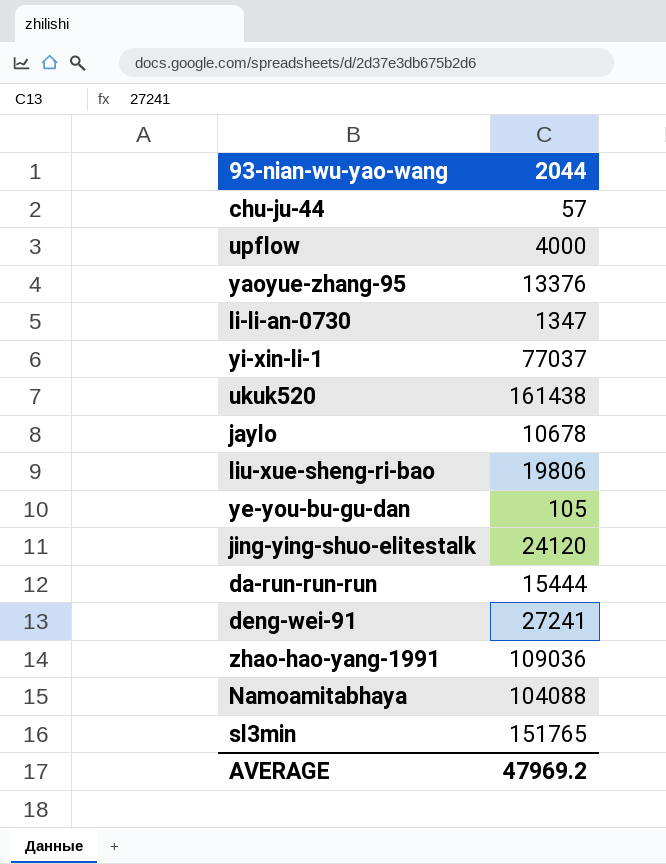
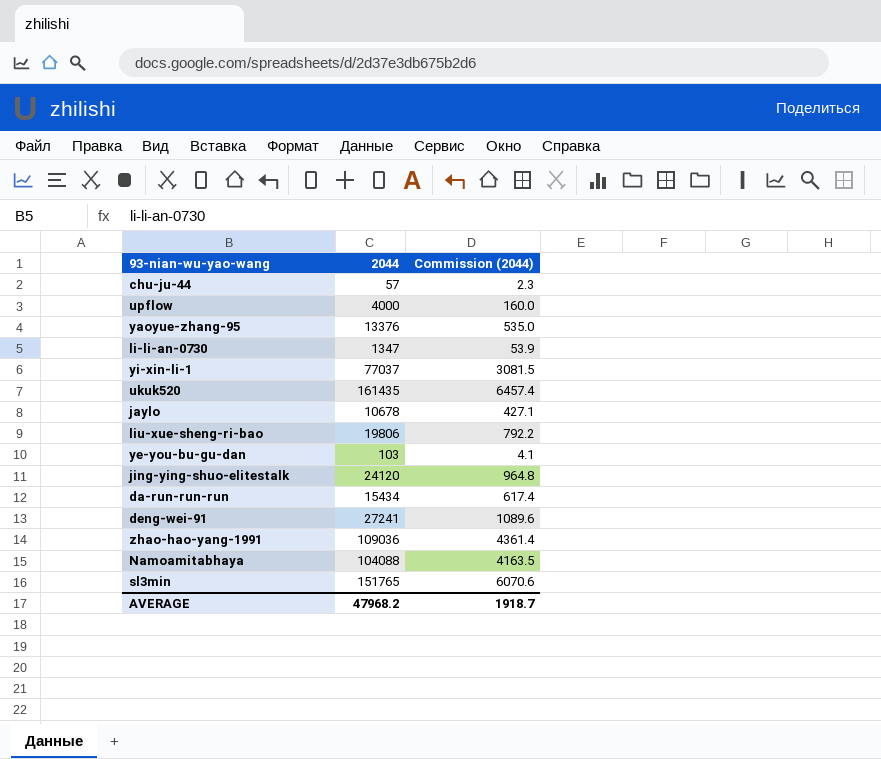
column Commission (2044) | formula: none -> [2044] * 0.04
ukuk520 | 2044: 161438 -> 161435
ye-you-bu-gu-dan | 2044: 105 -> 103
da-run-run-run | 2044: 15444 -> 15434
AVERAGE | 2044: 47969.2 -> 47968.2

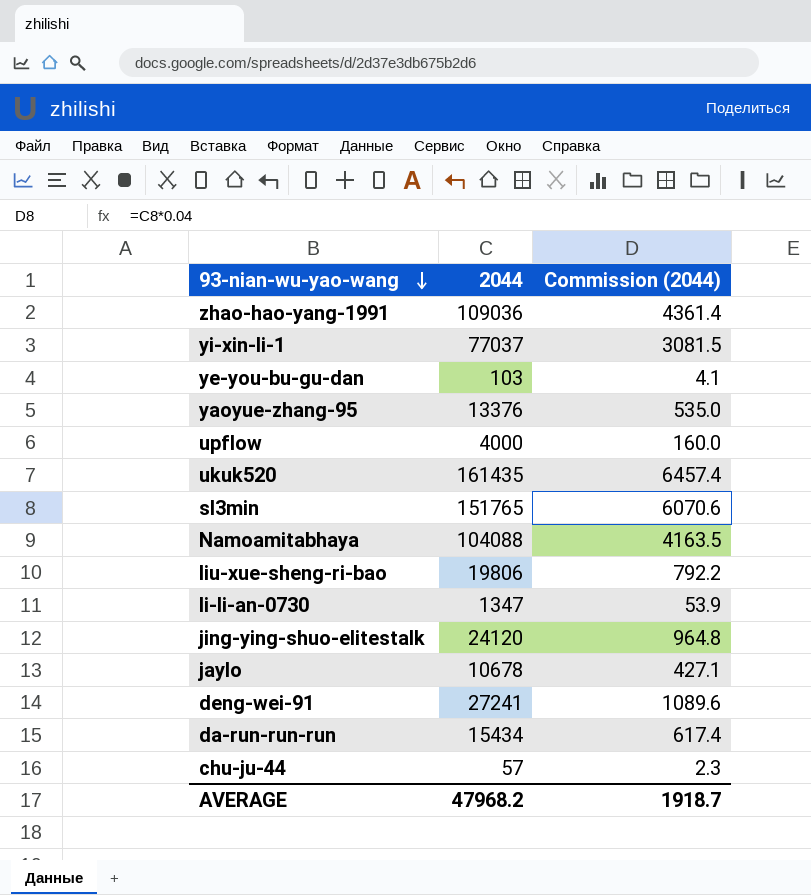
row order: none -> 93-nian-wu-yao-wang descending

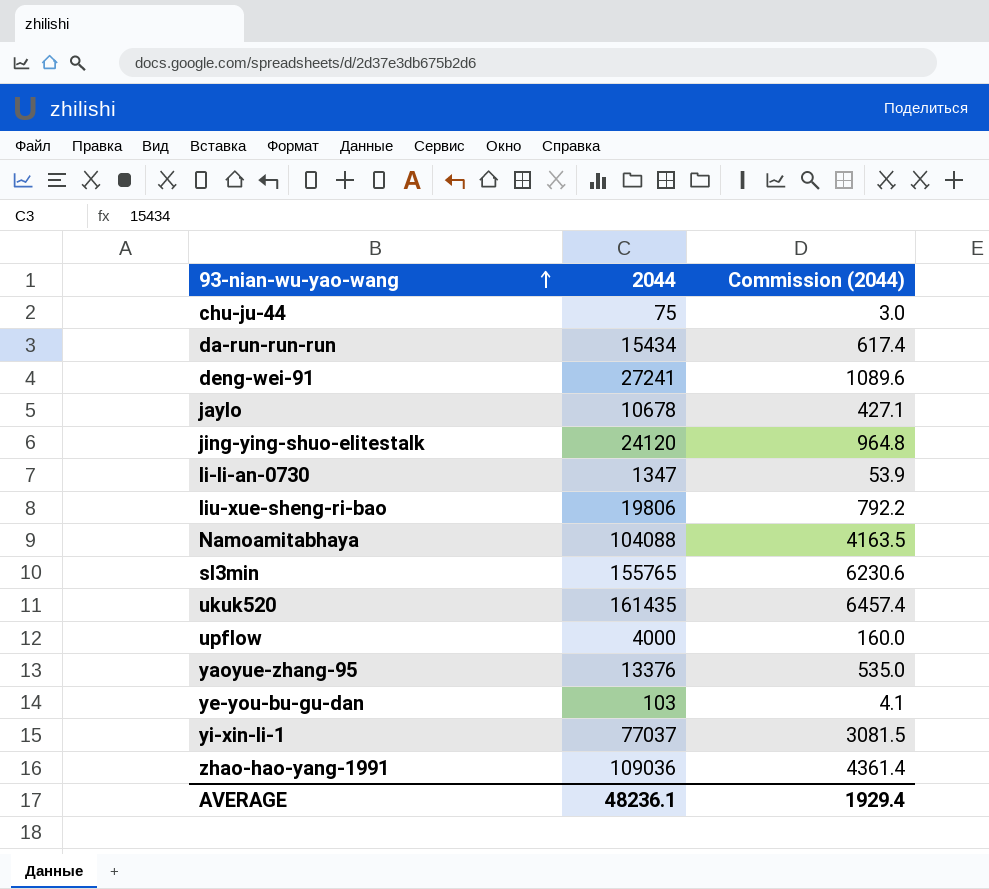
row order: 93-nian-wu-yao-wang descending -> 93-nian-wu-yao-wang ascending
chu-ju-44 | 2044: 57 -> 75
chu-ju-44 | Commission (2044): 2.3 -> 3.0
sl3min | 2044: 151765 -> 155765
sl3min | Commission (2044): 6070.6 -> 6230.6
AVERAGE | 2044: 47968.2 -> 48236.1
AVERAGE | Commission (2044): 1918.7 -> 1929.4

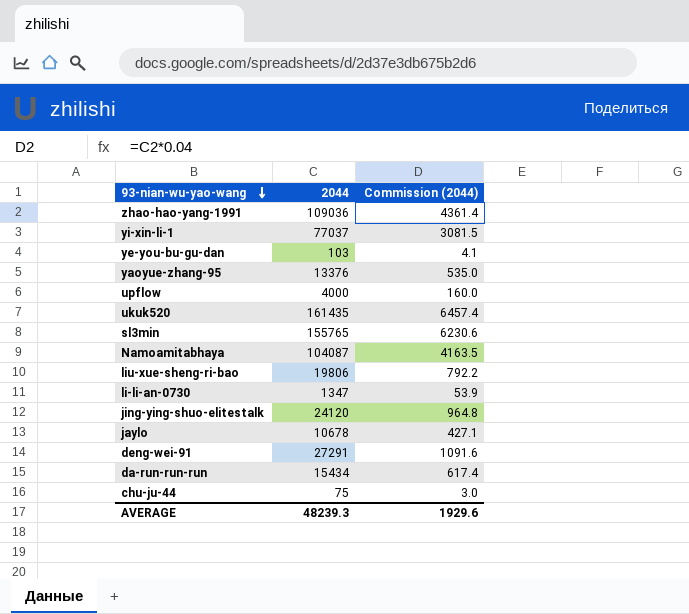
row order: 93-nian-wu-yao-wang ascending -> 93-nian-wu-yao-wang descending
Namoamitabhaya | 2044: 104088 -> 104087
deng-wei-91 | 2044: 27241 -> 27291
deng-wei-91 | Commission (2044): 1089.6 -> 1091.6
AVERAGE | 2044: 48236.1 -> 48239.3
AVERAGE | Commission (2044): 1929.4 -> 1929.6

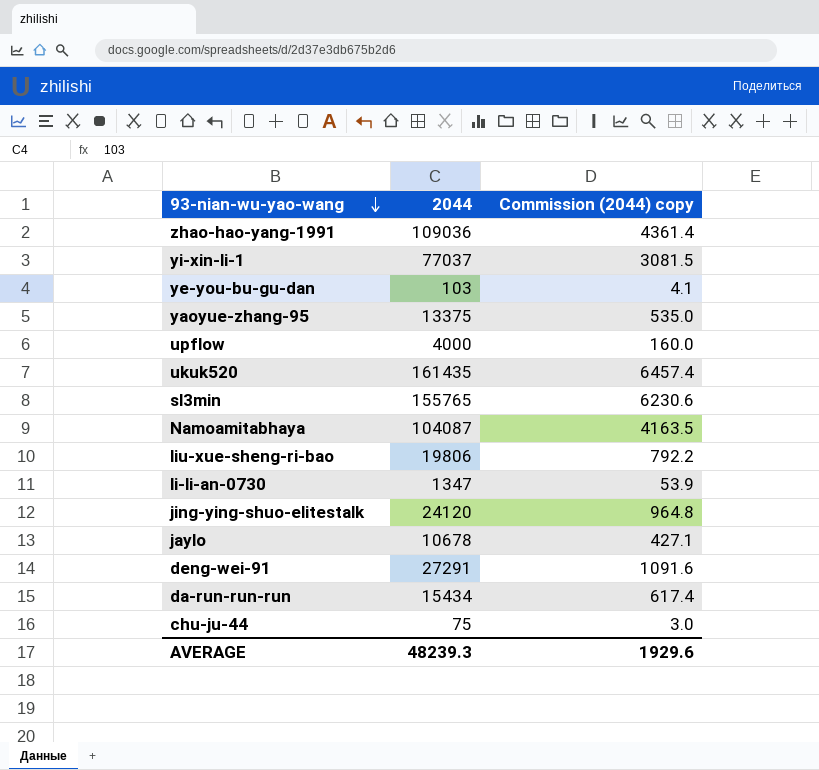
column name: Commission (2044) -> Commission (2044) copy
yaoyue-zhang-95 | 2044: 13376 -> 13375

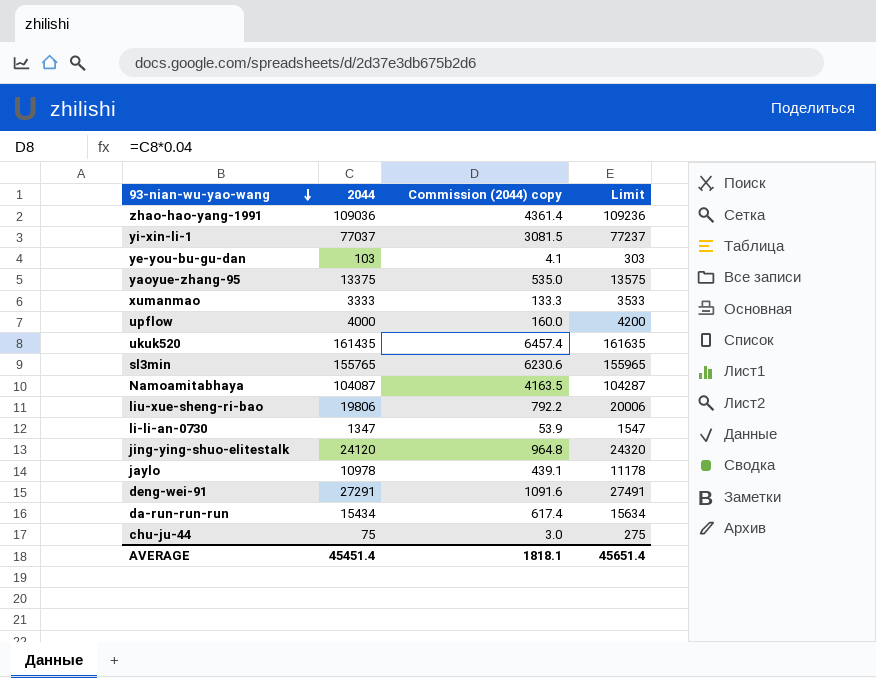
column Limit | formula: none -> [2044] + 200
row xumanmao: none -> 3333 | 133.3 | 3533
jaylo | 2044: 10678 -> 10978
jaylo | Commission (2044) copy: 427.1 -> 439.1
AVERAGE | 2044: 48239.3 -> 45451.4
AVERAGE | Commission (2044) copy: 1929.6 -> 1818.1

